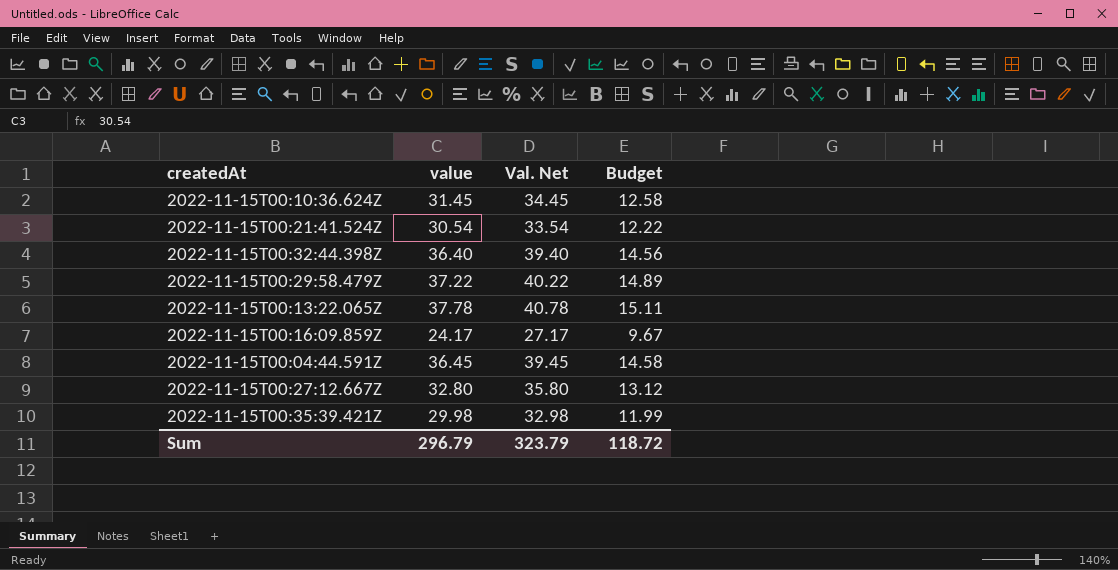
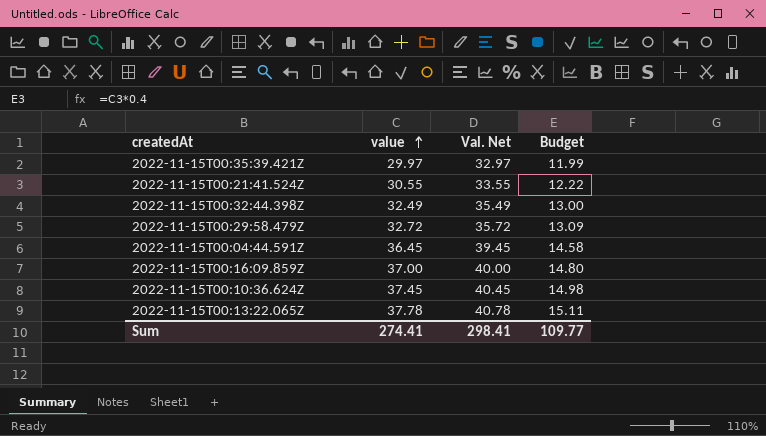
row order: none -> value ascending
row 2022-11-15T00:27:12.667Z: 32.80 | 35.80 | 13.12 -> none
2022-11-15T00:35:39.421Z | value: 29.98 -> 29.97
2022-11-15T00:35:39.421Z | Val. Net: 32.98 -> 32.97
2022-11-15T00:21:41.524Z | value: 30.54 -> 30.55
2022-11-15T00:21:41.524Z | Val. Net: 33.54 -> 33.55
2022-11-15T00:32:44.398Z | value: 36.40 -> 32.49
2022-11-15T00:32:44.398Z | Val. Net: 39.40 -> 35.49
2022-11-15T00:32:44.398Z | Budget: 14.56 -> 13.00
2022-11-15T00:29:58.479Z | value: 37.22 -> 32.72
2022-11-15T00:29:58.479Z | Val. Net: 40.22 -> 35.72
2022-11-15T00:29:58.479Z | Budget: 14.89 -> 13.09
2022-11-15T00:16:09.859Z | value: 24.17 -> 37.00
2022-11-15T00:16:09.859Z | Val. Net: 27.17 -> 40.00
2022-11-15T00:16:09.859Z | Budget: 9.67 -> 14.80
2022-11-15T00:10:36.624Z | value: 31.45 -> 37.45
2022-11-15T00:10:36.624Z | Val. Net: 34.45 -> 40.45
2022-11-15T00:10:36.624Z | Budget: 12.58 -> 14.98
Sum | value: 296.79 -> 274.41
Sum | Val. Net: 323.79 -> 298.41
Sum | Budget: 118.72 -> 109.77

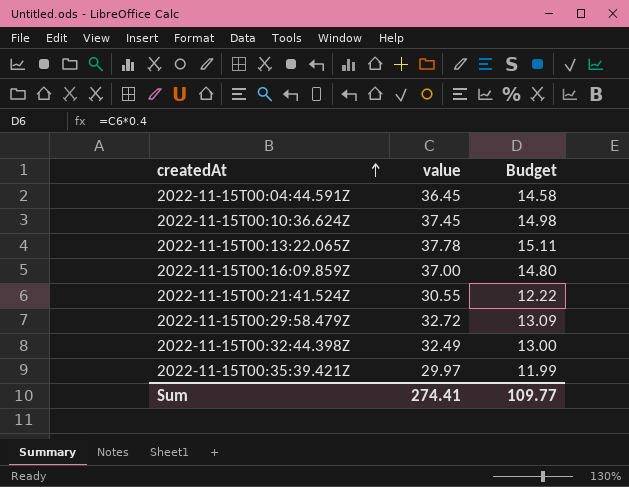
row order: value ascending -> createdAt ascending
column Val. Net | formula: [value] + 3 -> none

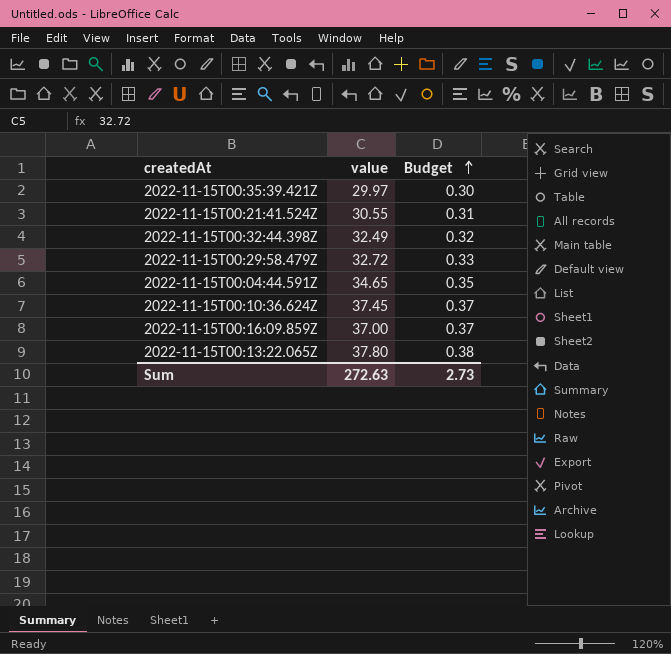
row order: createdAt ascending -> Budget ascending
column Budget | formula: [value] * 0.4 -> [value] * 0.01
2022-11-15T00:04:44.591Z | value: 36.45 -> 34.65
2022-11-15T00:13:22.065Z | value: 37.78 -> 37.80
Sum | value: 274.41 -> 272.63
Sum | Budget: 109.77 -> 2.73

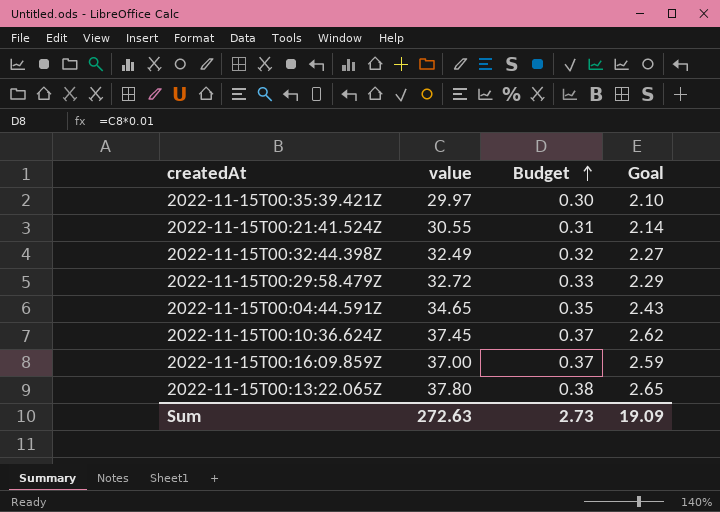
column Goal | formula: none -> [value] * 0.07

